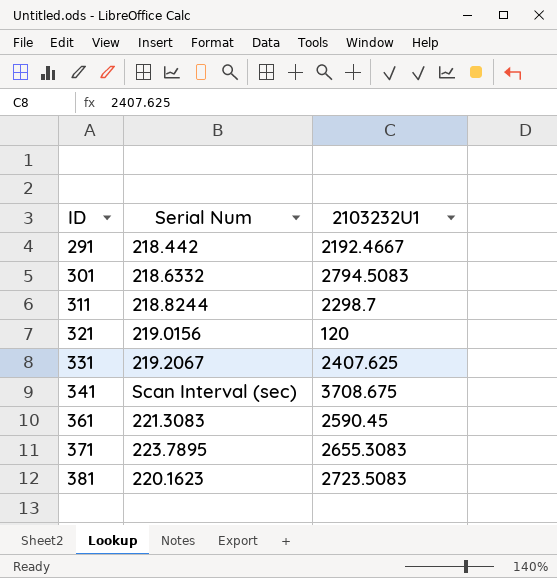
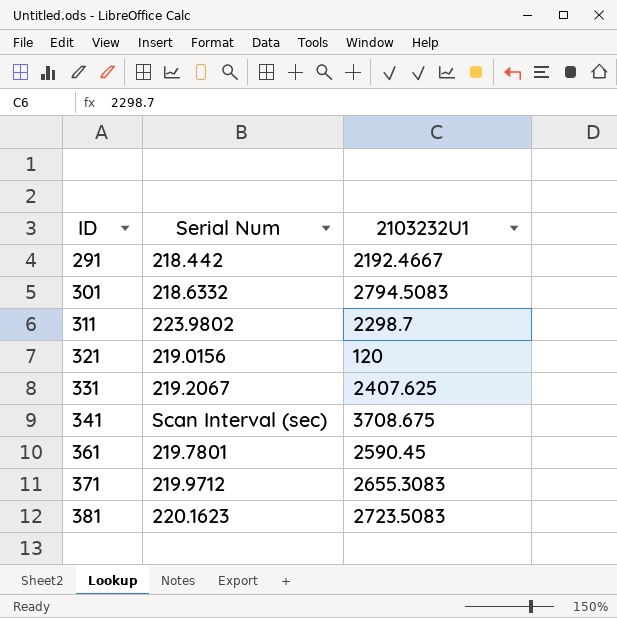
311 | Serial Num: 218.8244 -> 223.9802
361 | Serial Num: 221.3083 -> 219.7801
371 | Serial Num: 223.7895 -> 219.9712

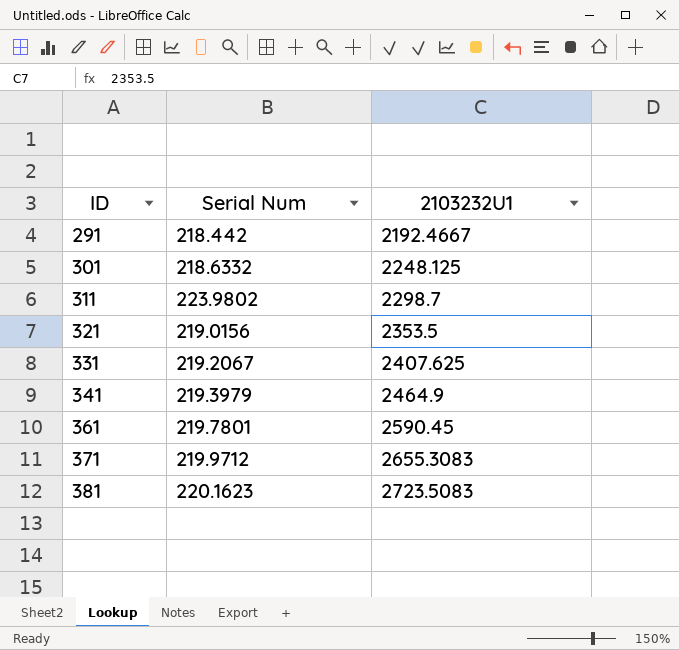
301 | 2103232U1: 2794.5083 -> 2248.125
321 | 2103232U1: 120 -> 2353.5
341 | Serial Num: Scan Interval (sec) -> 219.3979
341 | 2103232U1: 3708.675 -> 2464.9

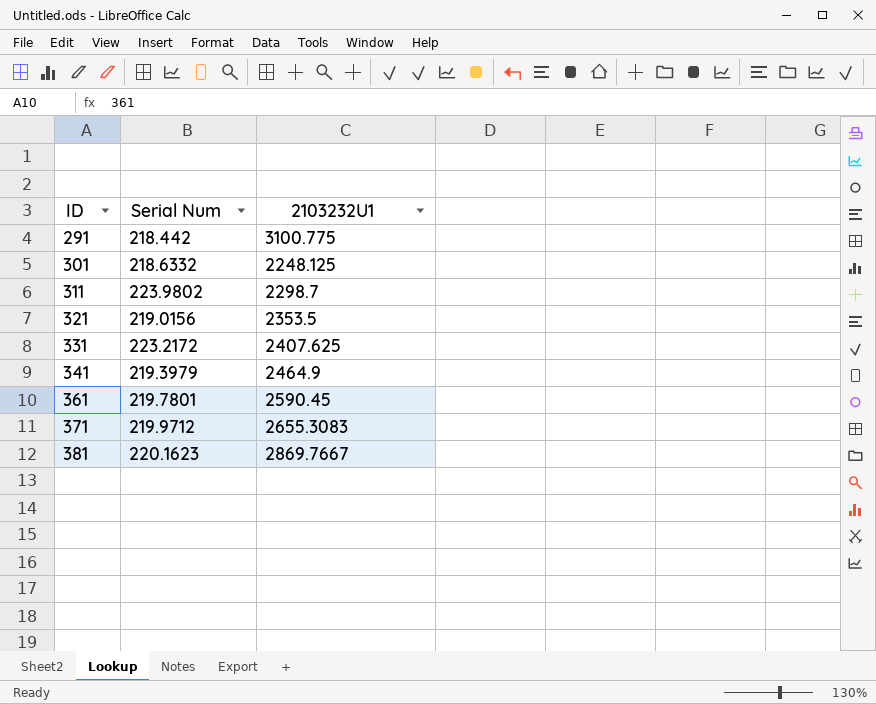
291 | 2103232U1: 2192.4667 -> 3100.775
331 | Serial Num: 219.2067 -> 223.2172
381 | 2103232U1: 2723.5083 -> 2869.7667

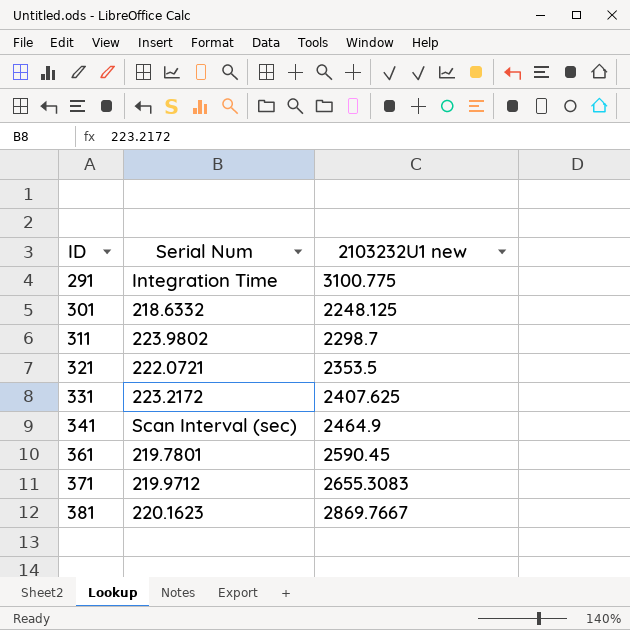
column name: 2103232U1 -> 2103232U1 new
291 | Serial Num: 218.442 -> Integration Time
321 | Serial Num: 219.0156 -> 222.0721
341 | Serial Num: 219.3979 -> Scan Interval (sec)

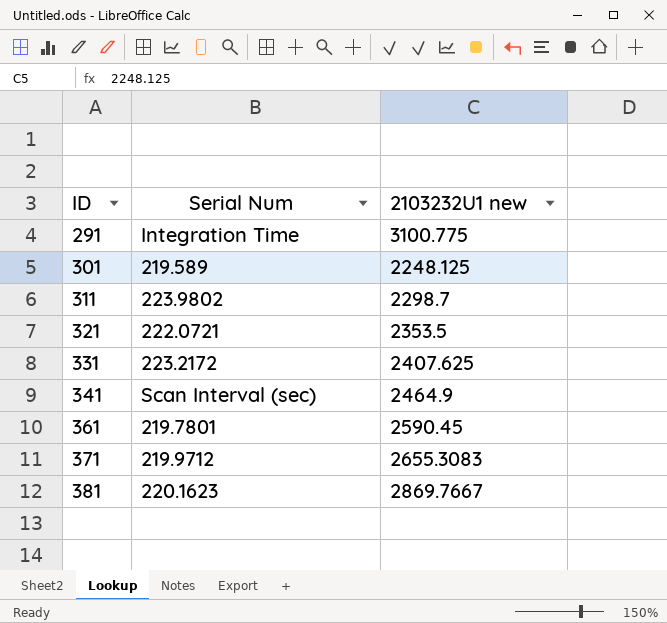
301 | Serial Num: 218.6332 -> 219.589

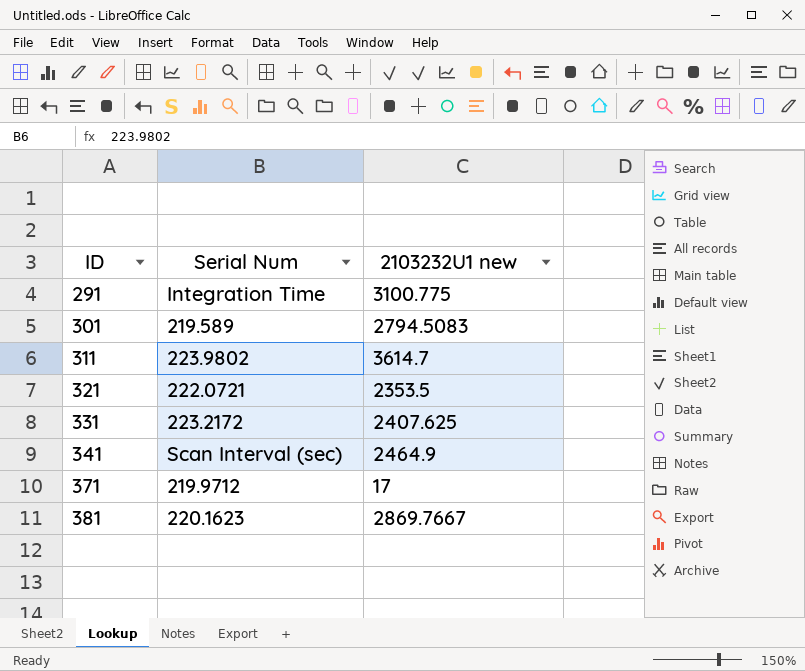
row 361: 219.7801 | 2590.45 -> none
301 | 2103232U1 new: 2248.125 -> 2794.5083
311 | 2103232U1 new: 2298.7 -> 3614.7
371 | 2103232U1 new: 2655.3083 -> 17

